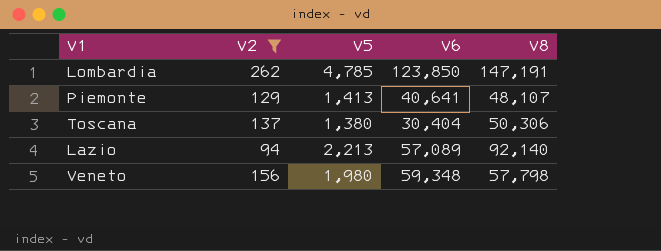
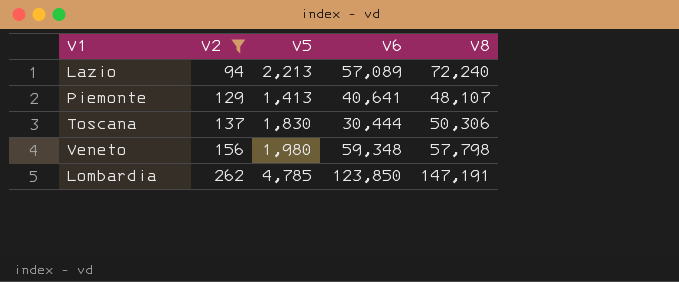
row order: none -> V2 ascending
Lazio | V8: 92,140 -> 72,240
Toscana | V5: 1,380 -> 1,830
Toscana | V6: 30,404 -> 30,444

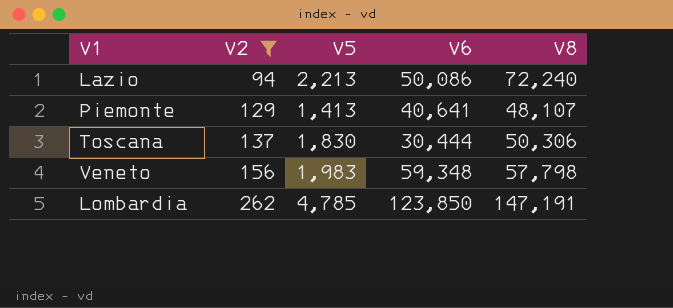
Lazio | V6: 57,089 -> 50,086
Veneto | V5: 1,980 -> 1,983

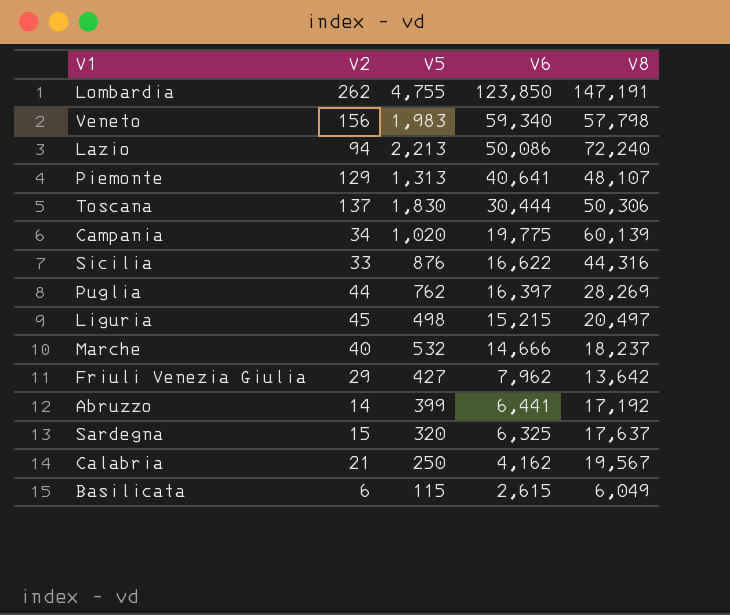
filter: V2 >= 94 -> none
row order: V2 ascending -> V6 descending
Lombardia | V5: 4,785 -> 4,755
Veneto | V6: 59,348 -> 59,340
Piemonte | V5: 1,413 -> 1,313

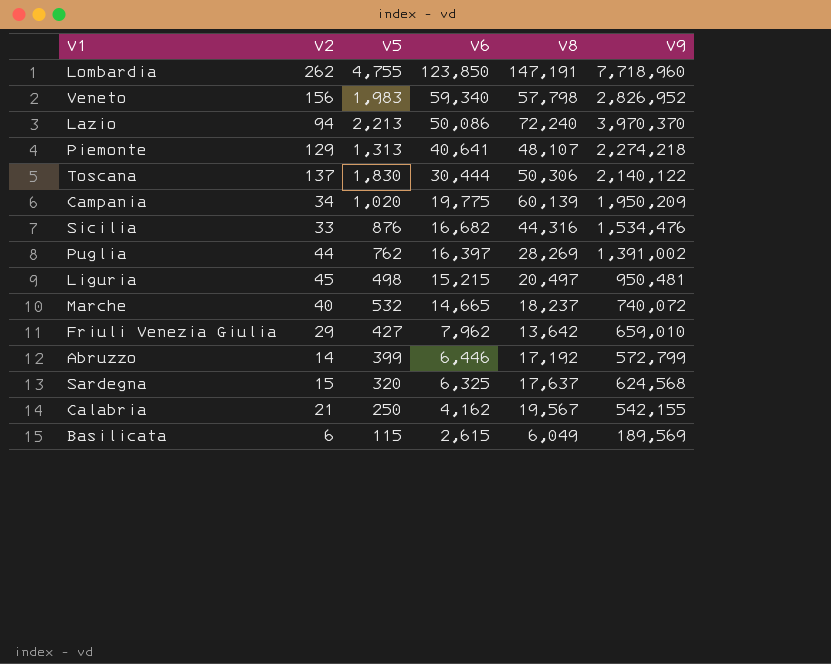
column V9 | position: none -> 6
Sicilia | V6: 16,622 -> 16,682
Marche | V6: 14,666 -> 14,665
Abruzzo | V6: 6,441 -> 6,446

